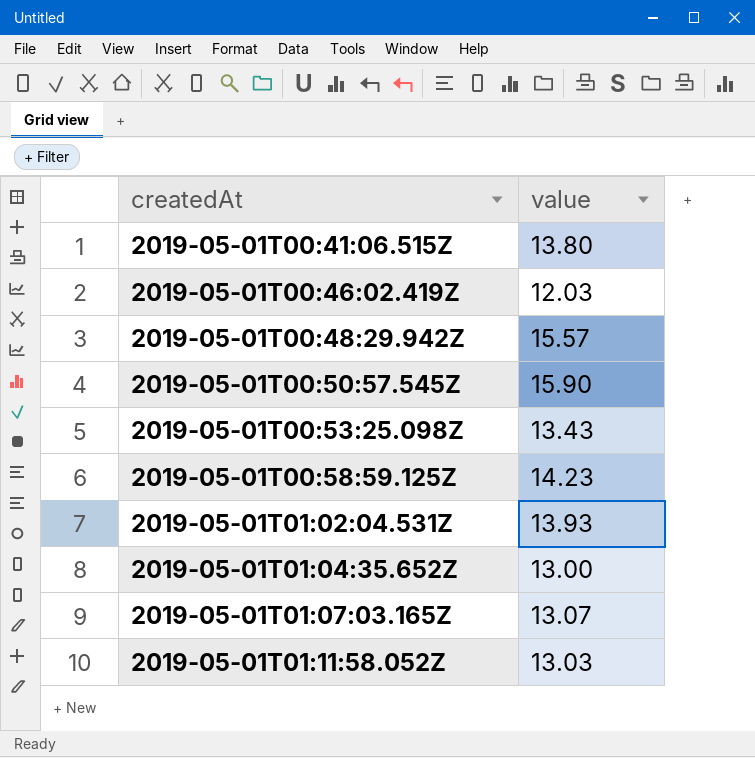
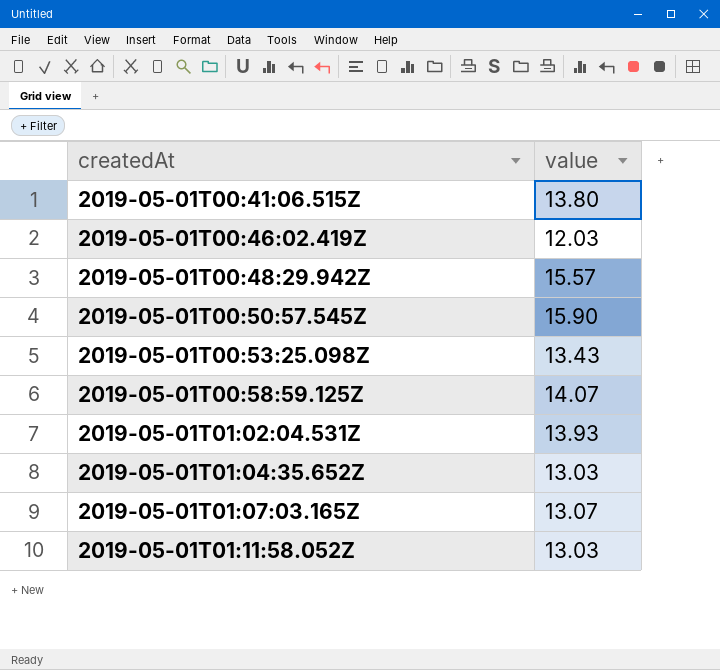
2019-05-01T00:58:59.125Z | value: 14.23 -> 14.07
2019-05-01T01:04:35.652Z | value: 13.00 -> 13.03

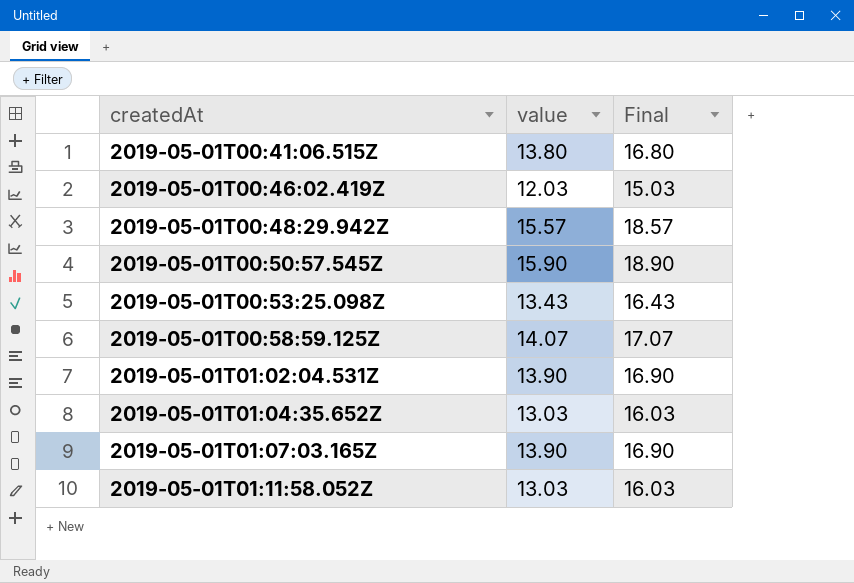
column Final | formula: none -> [value] + 3
2019-05-01T01:02:04.531Z | value: 13.93 -> 13.90
2019-05-01T01:07:03.165Z | value: 13.07 -> 13.90

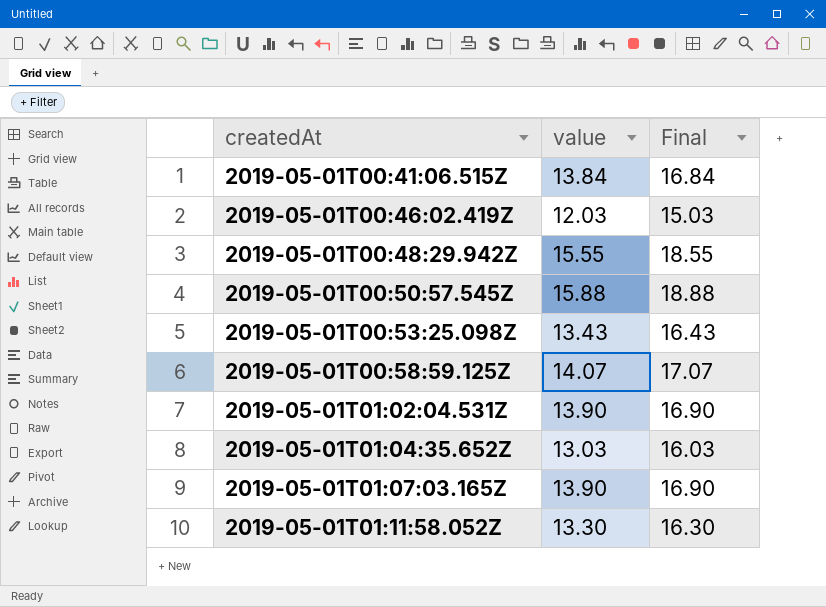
2019-05-01T00:41:06.515Z | value: 13.80 -> 13.84
2019-05-01T00:41:06.515Z | Final: 16.80 -> 16.84
2019-05-01T00:48:29.942Z | value: 15.57 -> 15.55
2019-05-01T00:48:29.942Z | Final: 18.57 -> 18.55
2019-05-01T00:50:57.545Z | value: 15.90 -> 15.88
2019-05-01T00:50:57.545Z | Final: 18.90 -> 18.88
2019-05-01T01:11:58.052Z | value: 13.03 -> 13.30
2019-05-01T01:11:58.052Z | Final: 16.03 -> 16.30

